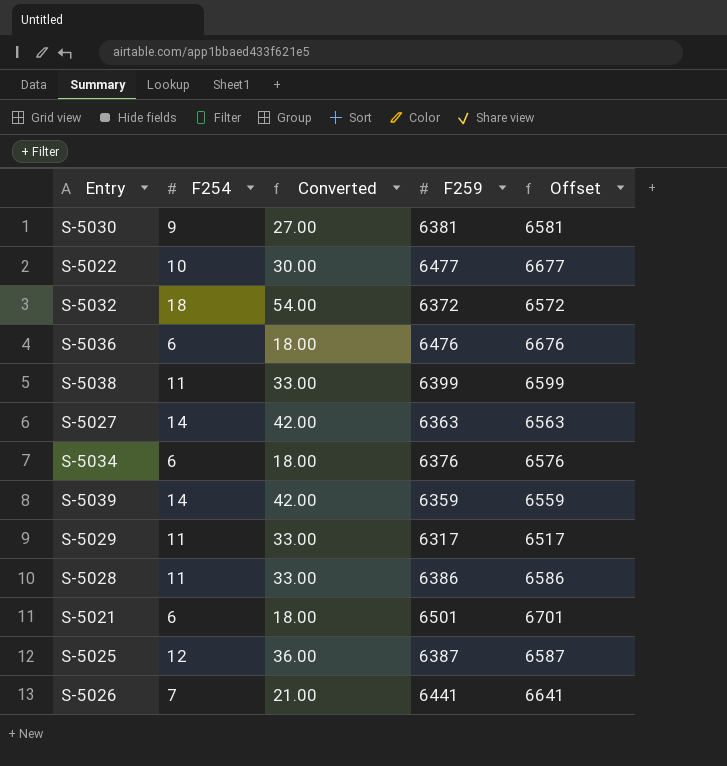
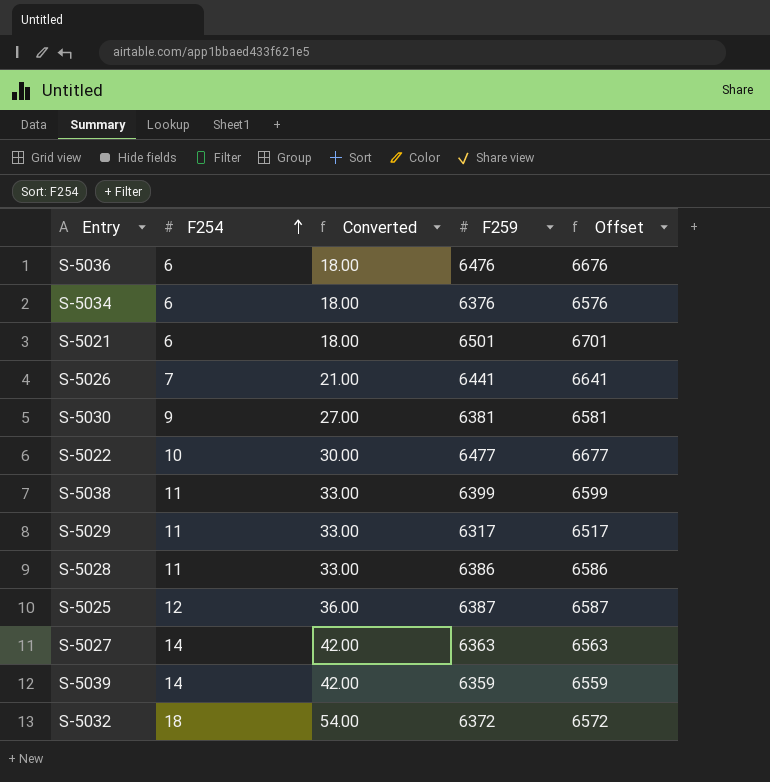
row order: none -> F254 ascending

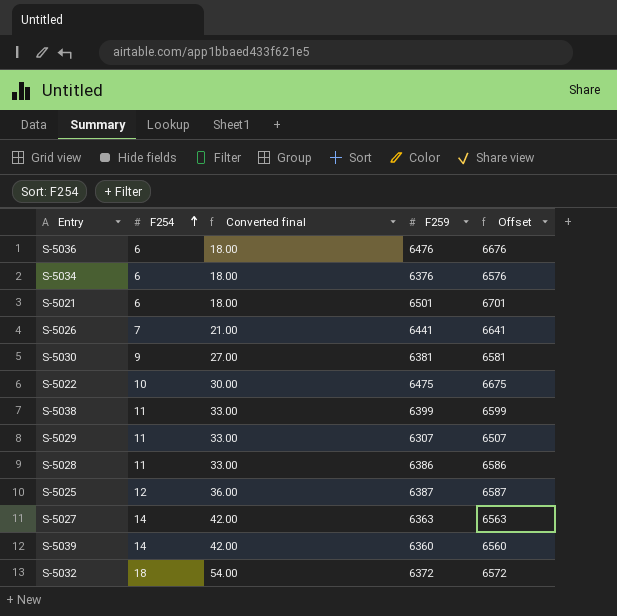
column name: Converted -> Converted final
S-5022 | F259: 6477 -> 6475
S-5022 | Offset: 6677 -> 6675
S-5029 | F259: 6317 -> 6307
S-5029 | Offset: 6517 -> 6507
S-5039 | F259: 6359 -> 6360
S-5039 | Offset: 6559 -> 6560

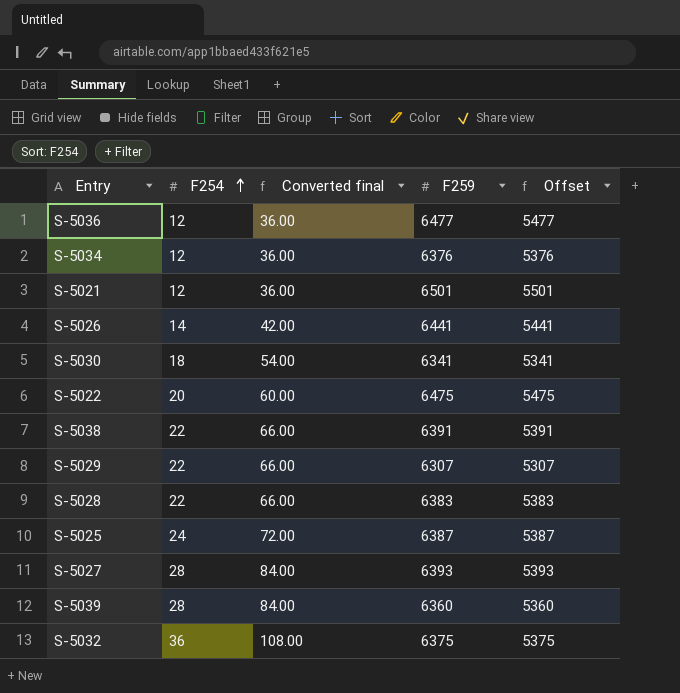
column Offset | formula: [F259] + 200 -> [F259] - 1000
S-5036 | F254: 6 -> 12
S-5036 | Converted final: 18.00 -> 36.00
S-5036 | F259: 6476 -> 6477
S-5034 | F254: 6 -> 12
S-5034 | Converted final: 18.00 -> 36.00
S-5021 | F254: 6 -> 12
S-5021 | Converted final: 18.00 -> 36.00
S-5026 | F254: 7 -> 14
S-5026 | Converted final: 21.00 -> 42.00
S-5030 | F254: 9 -> 18
S-5030 | Converted final: 27.00 -> 54.00
S-5030 | F259: 6381 -> 6341
S-5022 | F254: 10 -> 20
S-5022 | Converted final: 30.00 -> 60.00
S-5038 | F254: 11 -> 22
S-5038 | Converted final: 33.00 -> 66.00
S-5038 | F259: 6399 -> 6391
S-5029 | F254: 11 -> 22
S-5029 | Converted final: 33.00 -> 66.00
S-5028 | F254: 11 -> 22
S-5028 | Converted final: 33.00 -> 66.00
S-5028 | F259: 6386 -> 6383
S-5025 | F254: 12 -> 24
S-5025 | Converted final: 36.00 -> 72.00
S-5027 | F254: 14 -> 28
S-5027 | Converted final: 42.00 -> 84.00
S-5027 | F259: 6363 -> 6393
S-5039 | F254: 14 -> 28
S-5039 | Converted final: 42.00 -> 84.00
S-5032 | F254: 18 -> 36
S-5032 | Converted final: 54.00 -> 108.00
S-5032 | F259: 6372 -> 6375

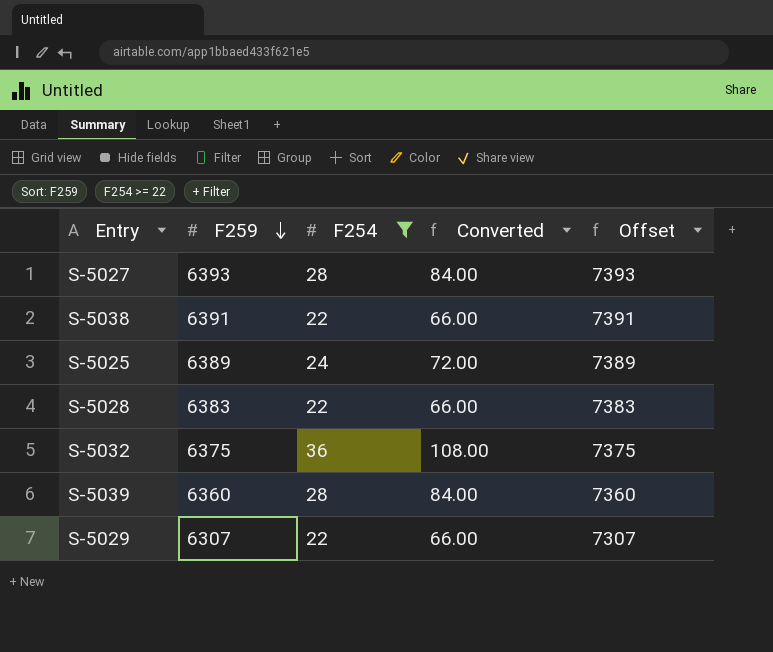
filter: none -> F254 >= 22
row order: F254 ascending -> F259 descending
column F259 | position: 4 -> 2
column name: Converted final -> Converted
column Offset | formula: [F259] - 1000 -> [F259] + 1000
S-5025 | F259: 6387 -> 6389

